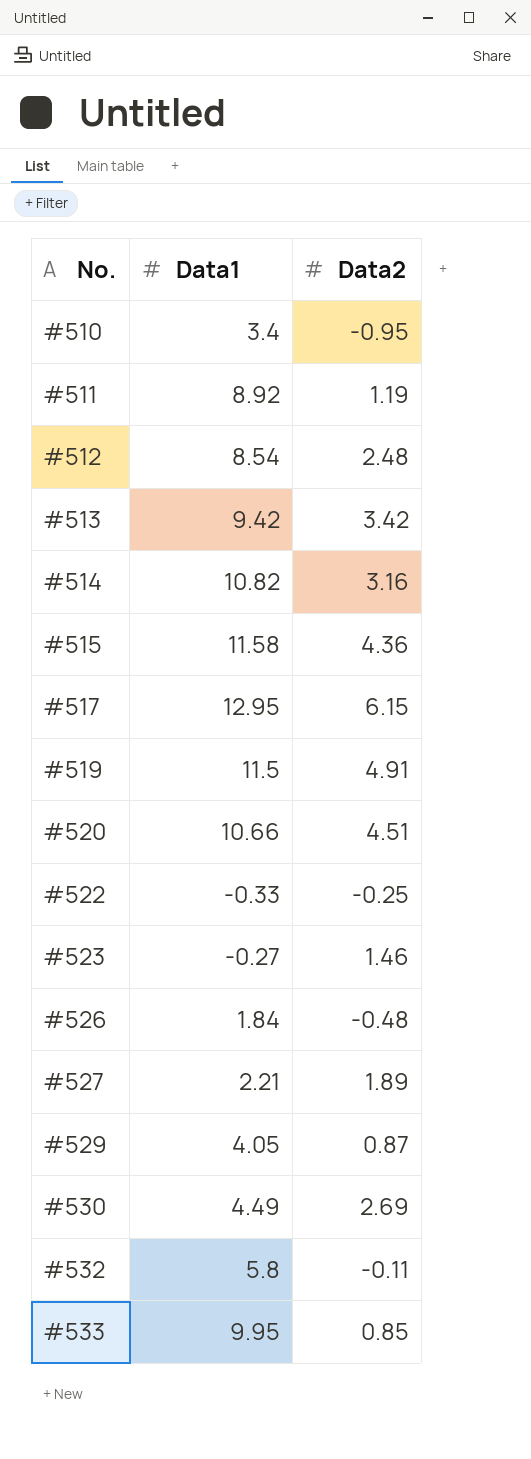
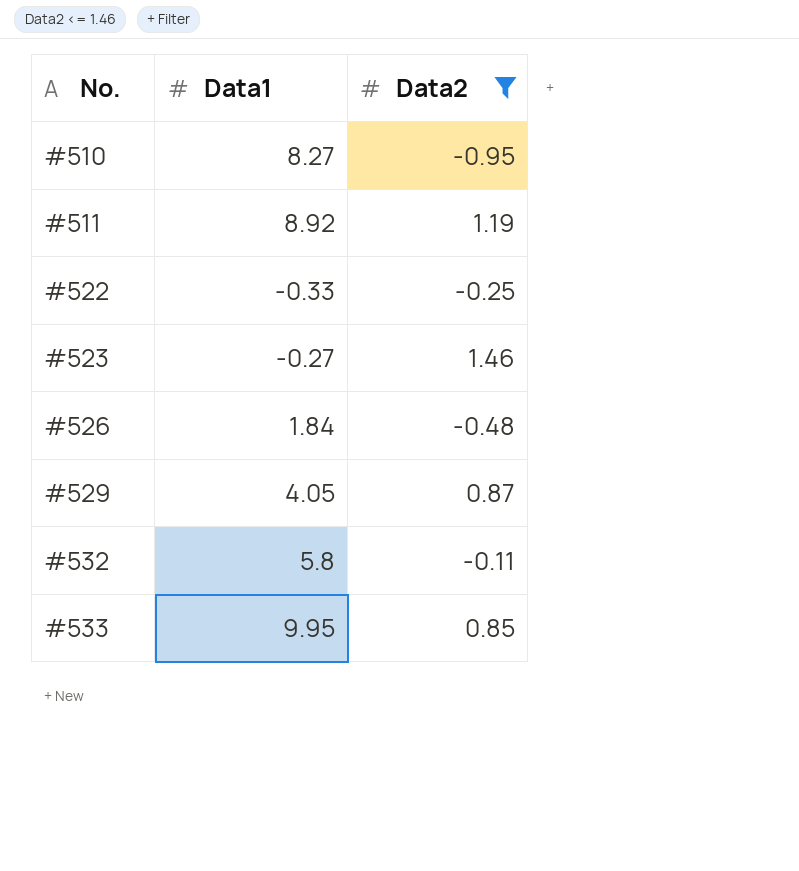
filter: none -> Data2 <= 1.46
#510 | Data1: 3.4 -> 8.27

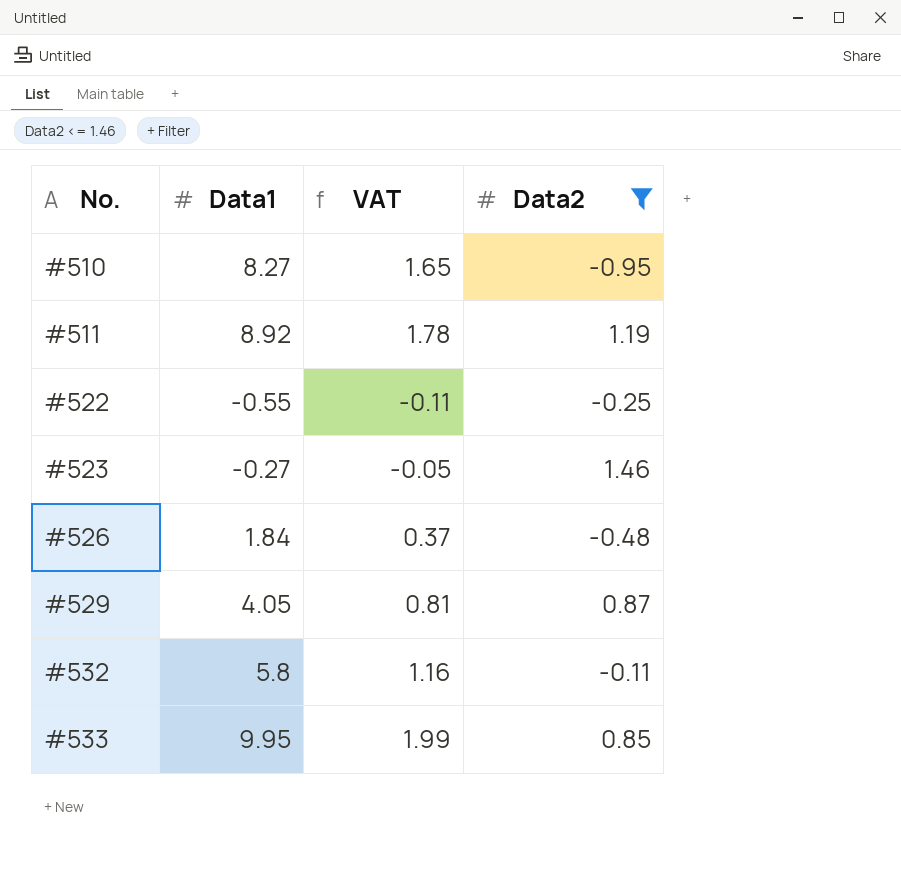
column VAT | formula: none -> [Data1] * 0.2
#522 | Data1: -0.33 -> -0.55

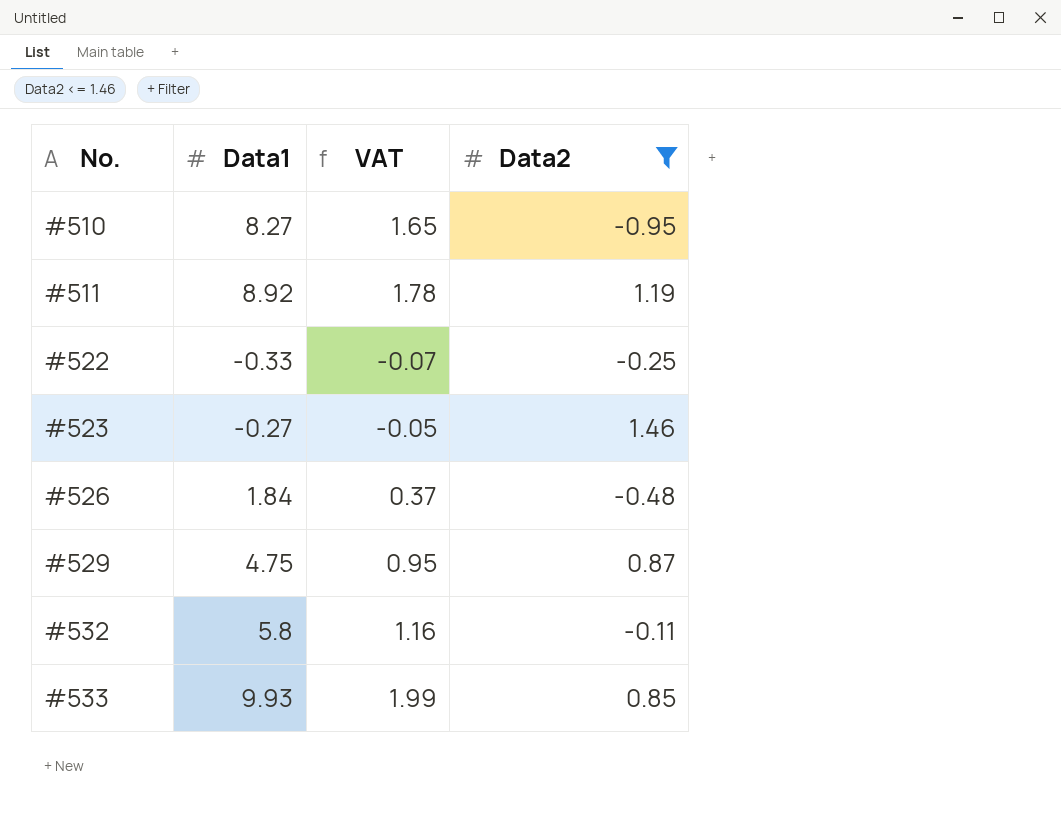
#522 | Data1: -0.55 -> -0.33
#522 | VAT: -0.11 -> -0.07
#529 | Data1: 4.05 -> 4.75
#529 | VAT: 0.81 -> 0.95
#533 | Data1: 9.95 -> 9.93

